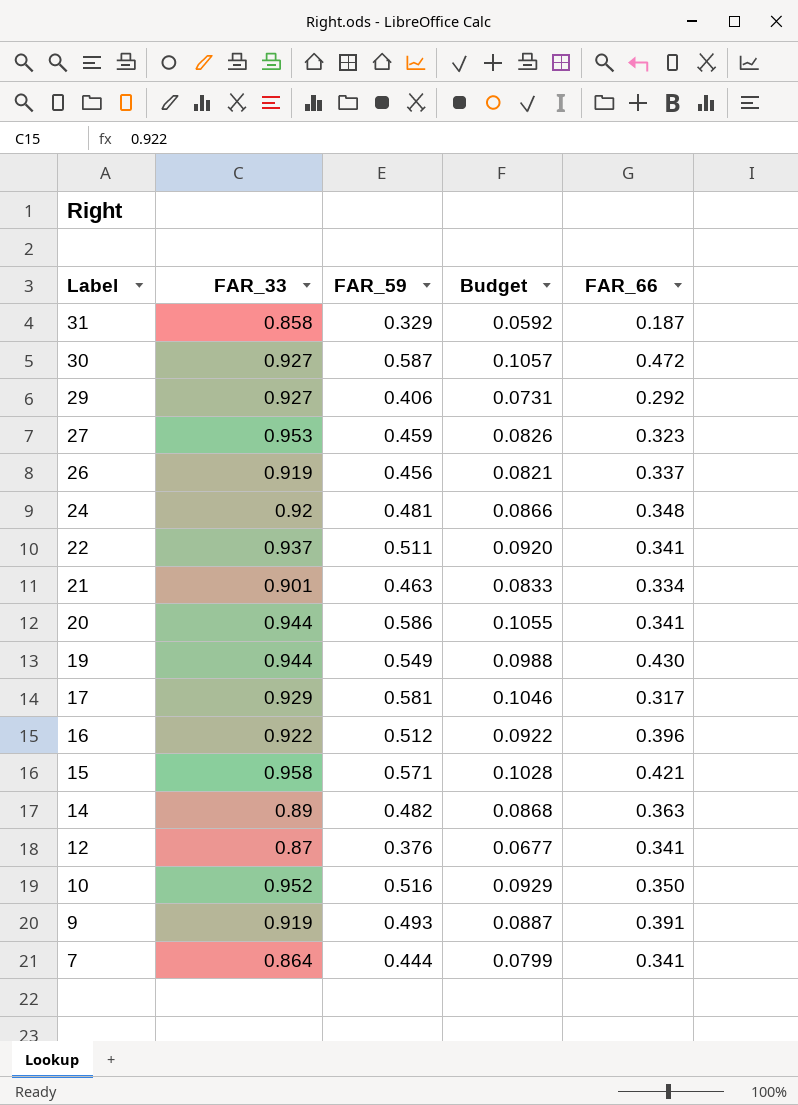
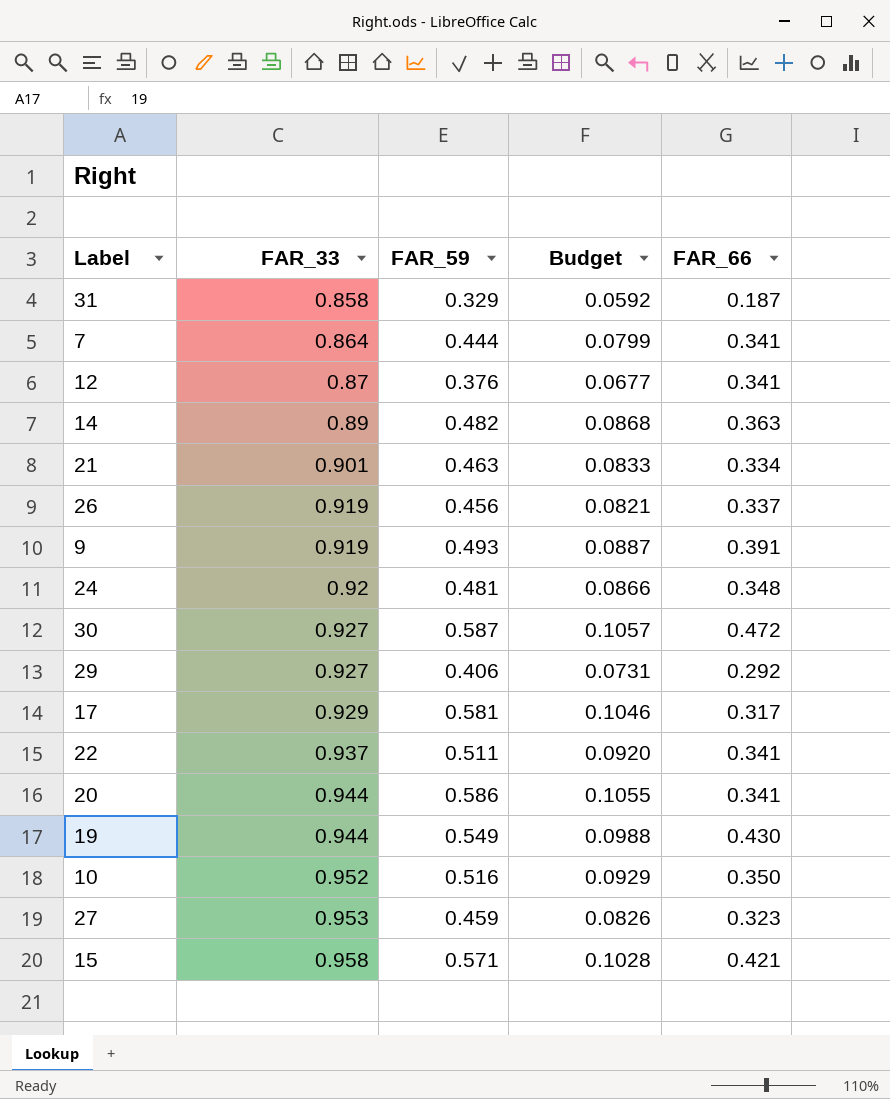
row order: Label descending -> FAR_33 ascending
row 16: 0.922 | 0.512 | 0.0922 | 0.396 -> none

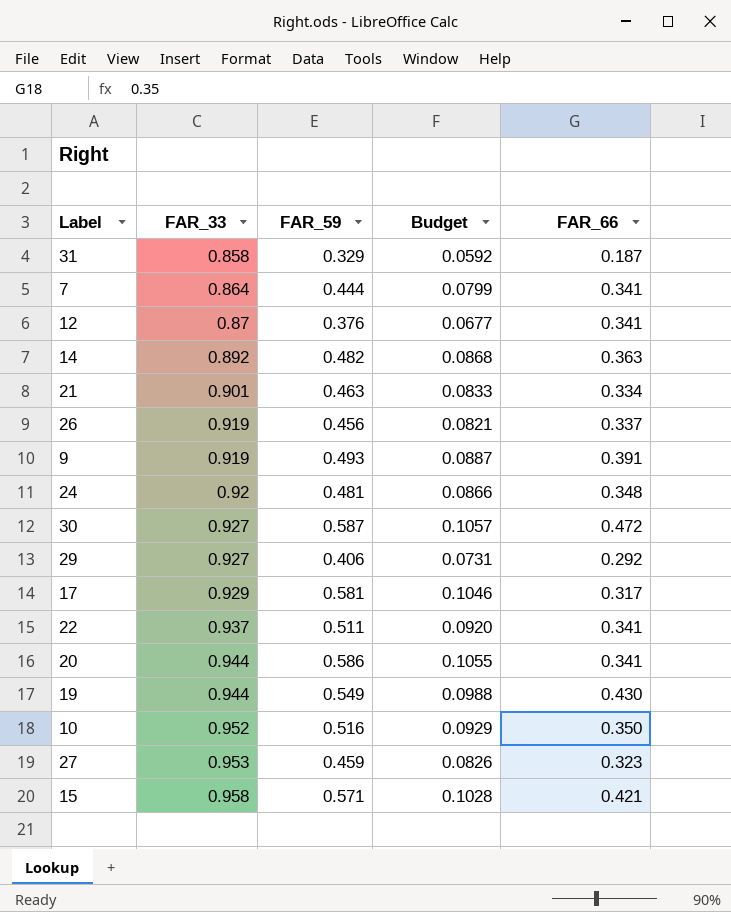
14 | FAR_33: 0.89 -> 0.892

